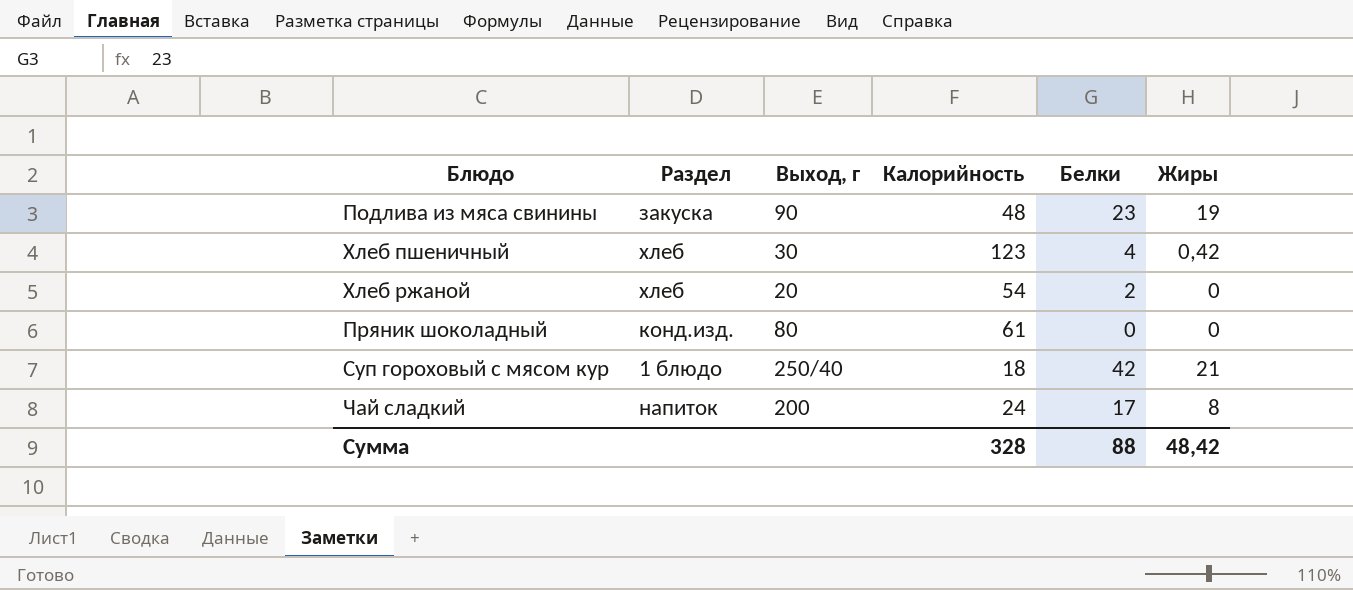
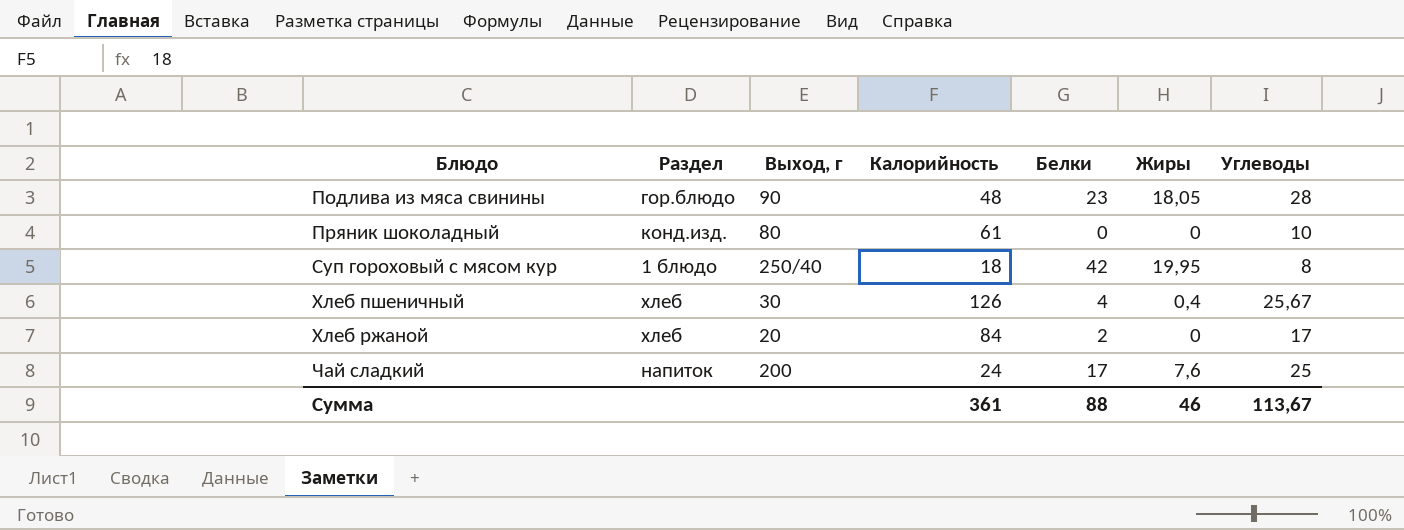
row order: none -> Блюдо ascending
column Углеводы | position: none -> 7
Подлива из мяса свинины | Раздел: закуска -> гор.блюдо
Подлива из мяса свинины | Жиры: 19 -> 18,05
Суп гороховый с мясом кур | Жиры: 21 -> 19,95
Хлеб пшеничный | Калорийность: 123 -> 126
Хлеб пшеничный | Жиры: 0,42 -> 0,4
Хлеб ржаной | Калорийность: 54 -> 84
Чай сладкий | Жиры: 8 -> 7,6
Сумма | Калорийность: 328 -> 361
Сумма | Жиры: 48,42 -> 46

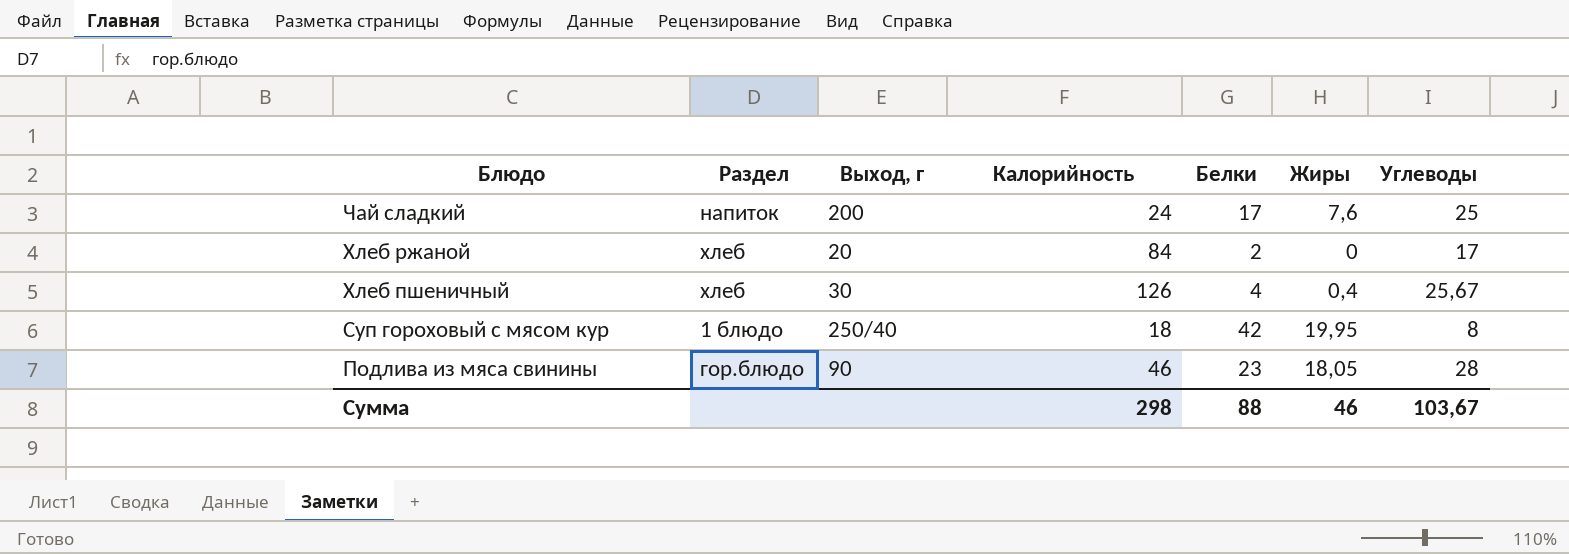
row order: Блюдо ascending -> Блюдо descending
row Пряник шоколадный: конд.изд. | 80 | 61 | 0 | 0 | 10 -> none
Подлива из мяса свинины | Калорийность: 48 -> 46
Сумма | Калорийность: 361 -> 298
Сумма | Углеводы: 113,67 -> 103,67

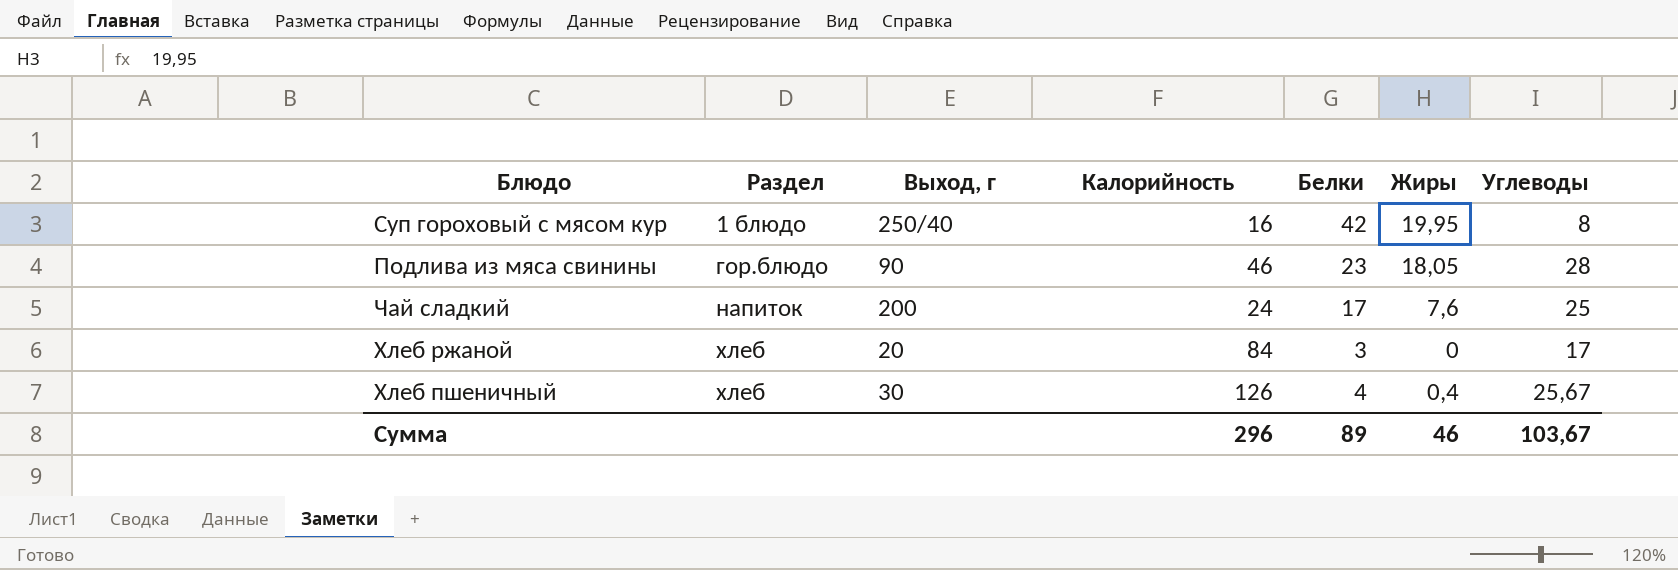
row order: Блюдо descending -> Раздел ascending
Суп гороховый с мясом кур | Калорийность: 18 -> 16
Хлеб ржаной | Белки: 2 -> 3
Сумма | Калорийность: 298 -> 296
Сумма | Белки: 88 -> 89

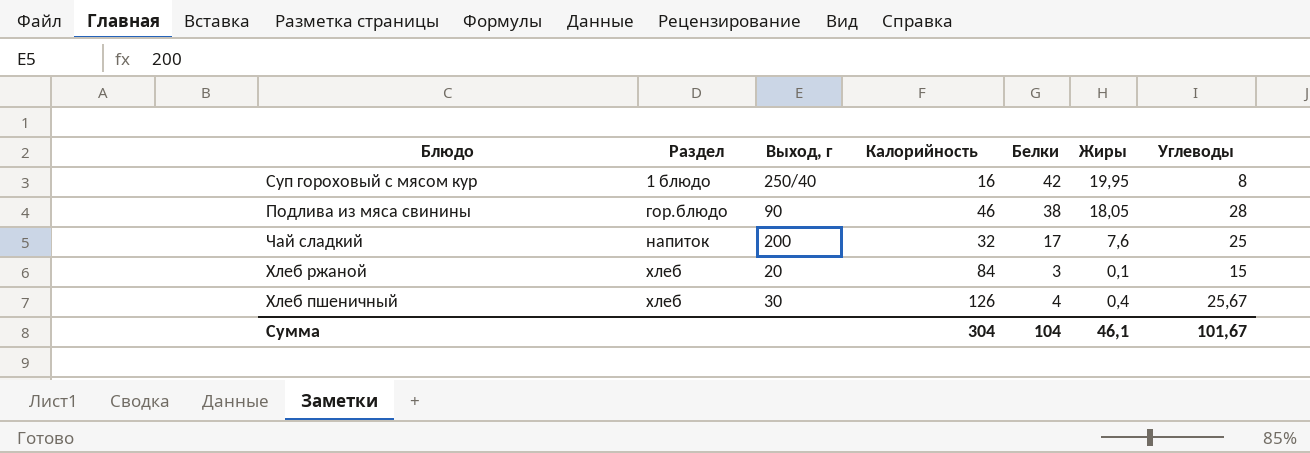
Подлива из мяса свинины | Белки: 23 -> 38
Чай сладкий | Калорийность: 24 -> 32
Хлеб ржаной | Жиры: 0 -> 0,1
Хлеб ржаной | Углеводы: 17 -> 15
Сумма | Калорийность: 296 -> 304
Сумма | Белки: 89 -> 104
Сумма | Жиры: 46 -> 46,1
Сумма | Углеводы: 103,67 -> 101,67

